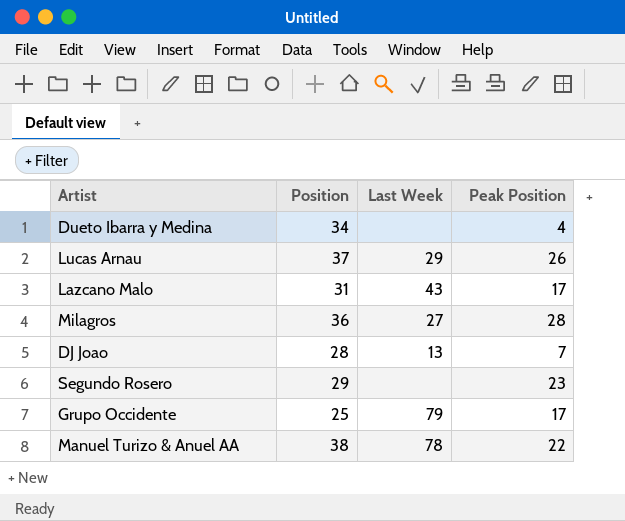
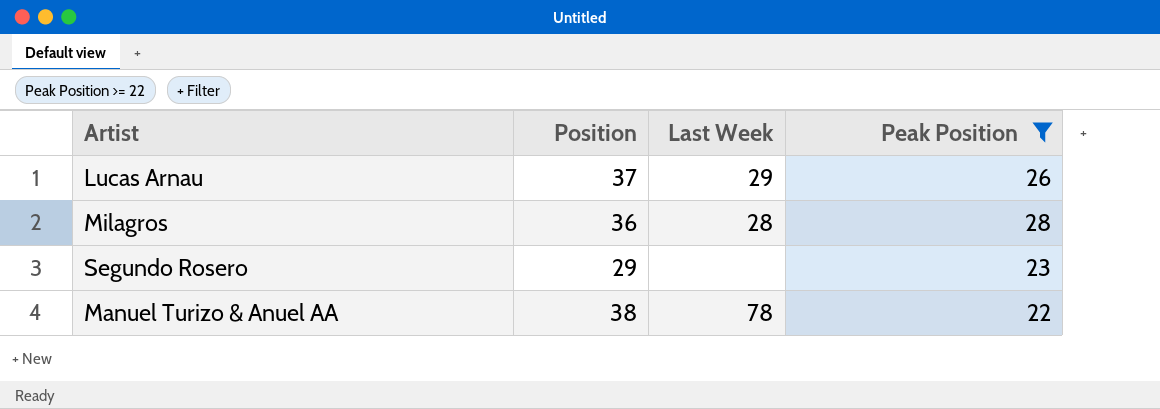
filter: none -> Peak Position >= 22
Milagros | Last Week: 27 -> 28

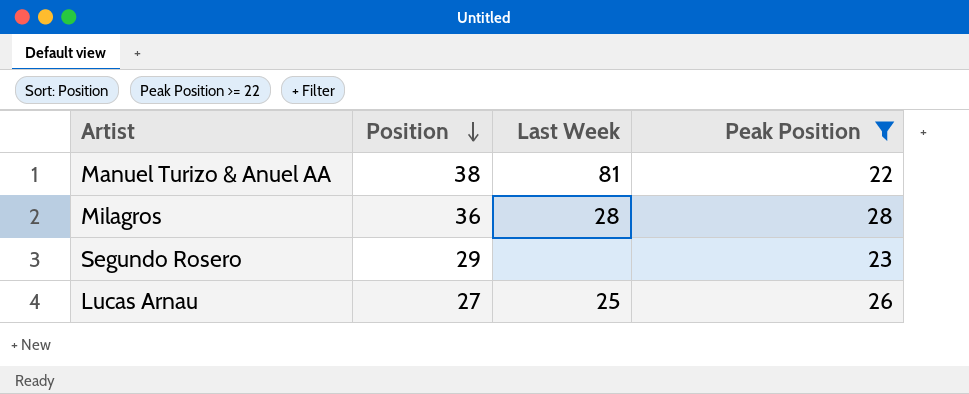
row order: none -> Position descending
Manuel Turizo & Anuel AA | Last Week: 78 -> 81
Lucas Arnau | Position: 37 -> 27
Lucas Arnau | Last Week: 29 -> 25

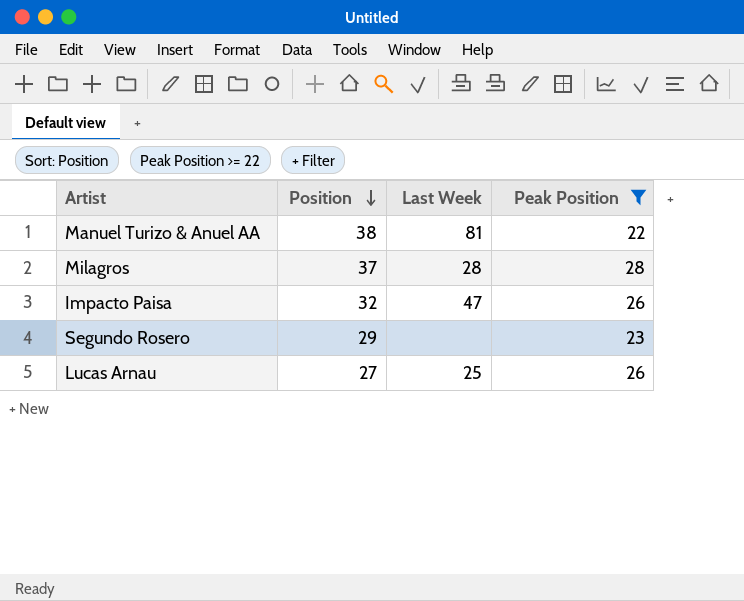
Milagros | Position: 36 -> 37
row Impacto Paisa: none -> 32 | 47 | 26

